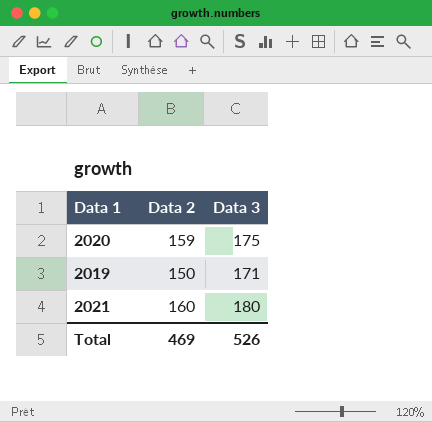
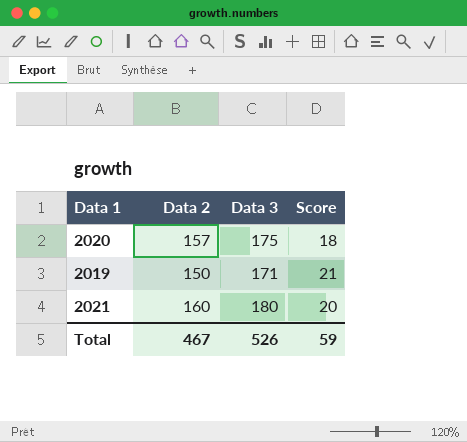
column Score | formula: none -> [Data 3] - [Data 2]
2020 | Data 2: 159 -> 157
Total | Data 2: 469 -> 467

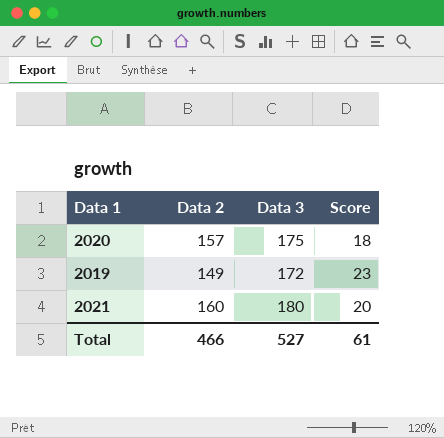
2019 | Data 2: 150 -> 149
2019 | Data 3: 171 -> 172
2019 | Score: 21 -> 23
Total | Data 2: 467 -> 466
Total | Data 3: 526 -> 527
Total | Score: 59 -> 61

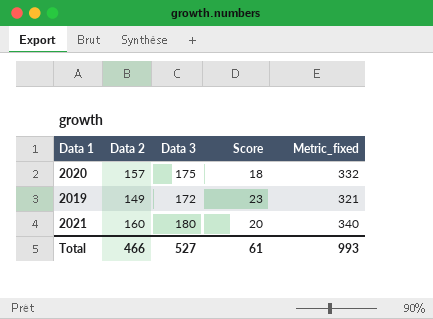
column Metric_fixed | formula: none -> [Data 2] + [Data 3]

